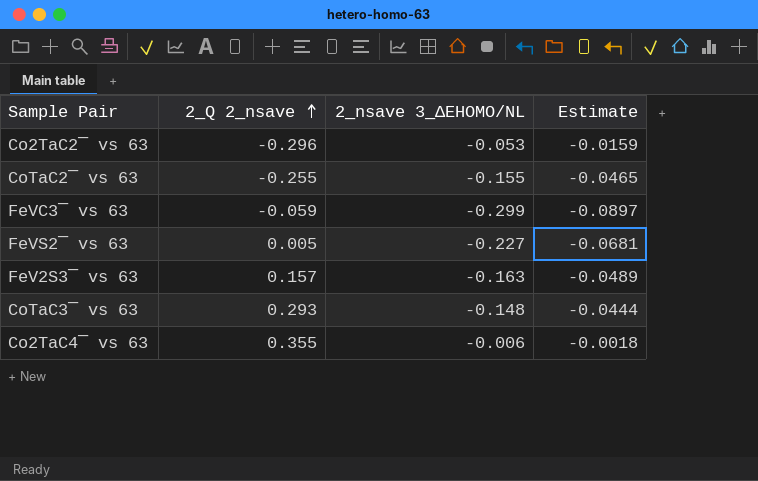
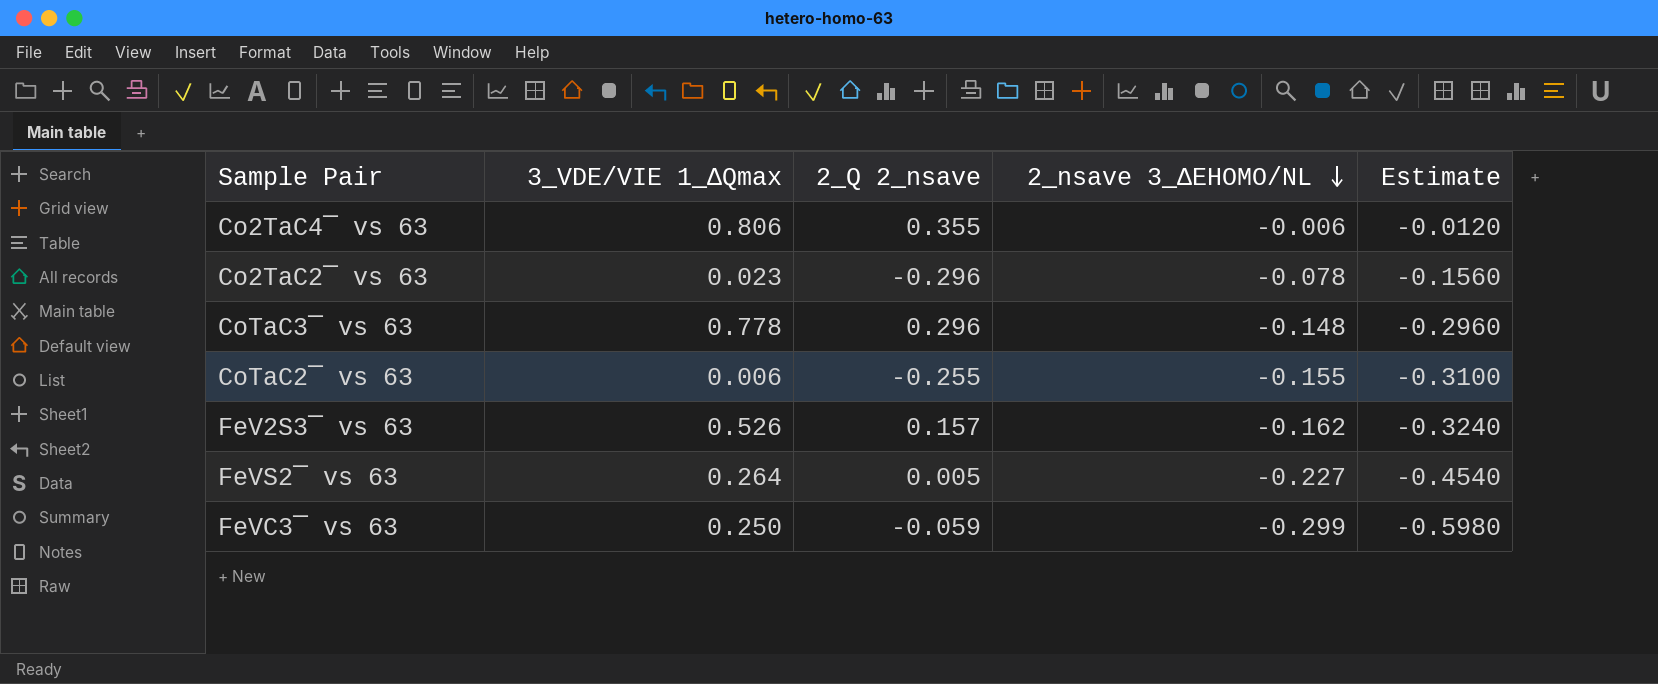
row order: 2_Q 2_nsave ascending -> 2_nsave 3_ΔEHOMO/NL descending
column 3_VDE/VIE 1_ΔQmax | position: none -> 2
column Estimate | formula: [2_nsave 3_ΔEHOMO/NL] * 0.3 -> [2_nsave 3_ΔEHOMO/NL] * 2
Co2TaC2¯ vs 63 | 2_nsave 3_ΔEHOMO/NL: -0.053 -> -0.078
CoTaC3¯ vs 63 | 2_Q 2_nsave: 0.293 -> 0.296
FeV2S3¯ vs 63 | 2_nsave 3_ΔEHOMO/NL: -0.163 -> -0.162

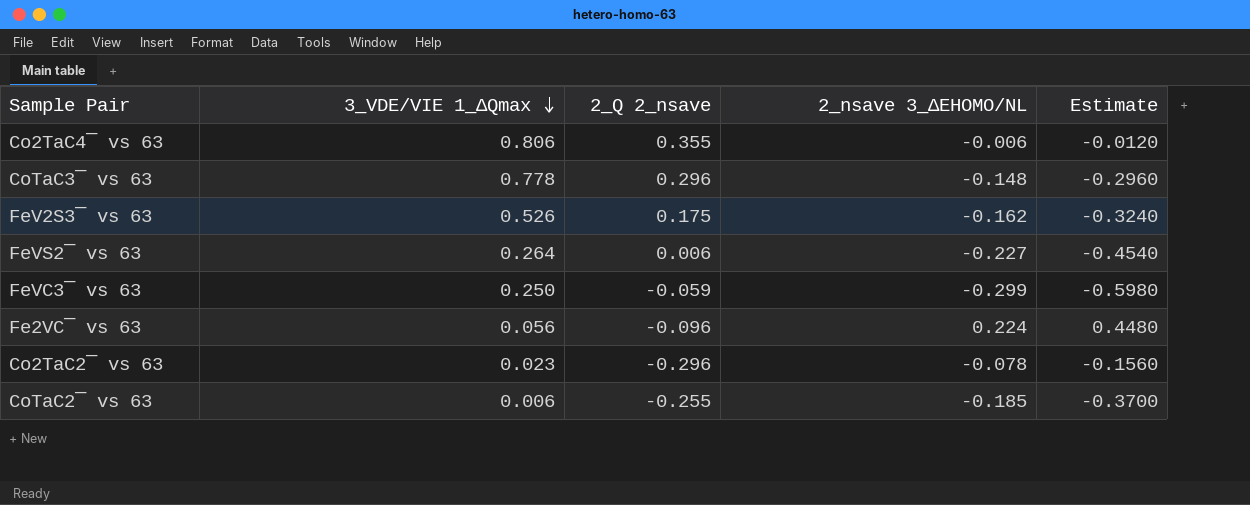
row order: 2_nsave 3_ΔEHOMO/NL descending -> 3_VDE/VIE 1_ΔQmax descending
FeV2S3¯ vs 63 | 2_Q 2_nsave: 0.157 -> 0.175
FeVS2¯ vs 63 | 2_Q 2_nsave: 0.005 -> 0.006
row Fe2VC¯ vs 63: none -> 0.056 | -0.096 | 0.224 | 0.4480
CoTaC2¯ vs 63 | 2_nsave 3_ΔEHOMO/NL: -0.155 -> -0.185
CoTaC2¯ vs 63 | Estimate: -0.3100 -> -0.3700

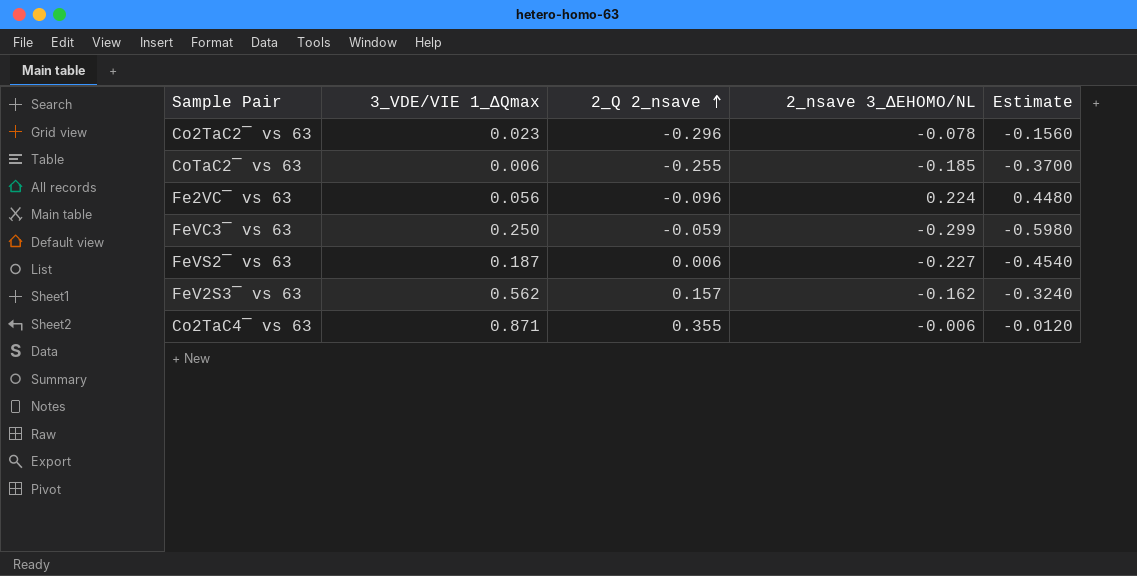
row order: 3_VDE/VIE 1_ΔQmax descending -> 2_Q 2_nsave ascending
row CoTaC3¯ vs 63: 0.778 | 0.296 | -0.148 | -0.2960 -> none
FeVS2¯ vs 63 | 3_VDE/VIE 1_ΔQmax: 0.264 -> 0.187
FeV2S3¯ vs 63 | 3_VDE/VIE 1_ΔQmax: 0.526 -> 0.562
FeV2S3¯ vs 63 | 2_Q 2_nsave: 0.175 -> 0.157
Co2TaC4¯ vs 63 | 3_VDE/VIE 1_ΔQmax: 0.806 -> 0.871

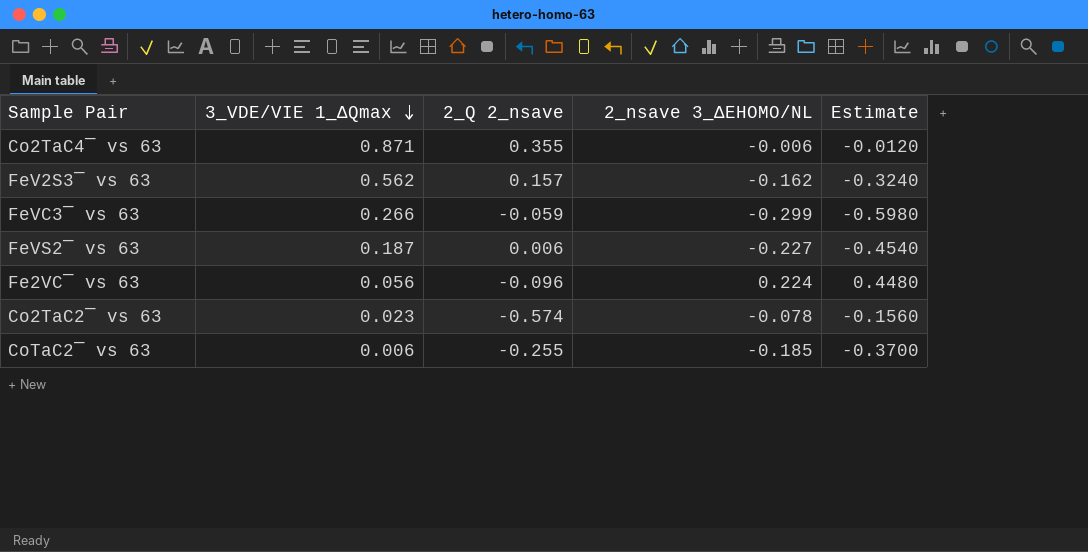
row order: 2_Q 2_nsave ascending -> 3_VDE/VIE 1_ΔQmax descending
FeVC3¯ vs 63 | 3_VDE/VIE 1_ΔQmax: 0.250 -> 0.266
Co2TaC2¯ vs 63 | 2_Q 2_nsave: -0.296 -> -0.574

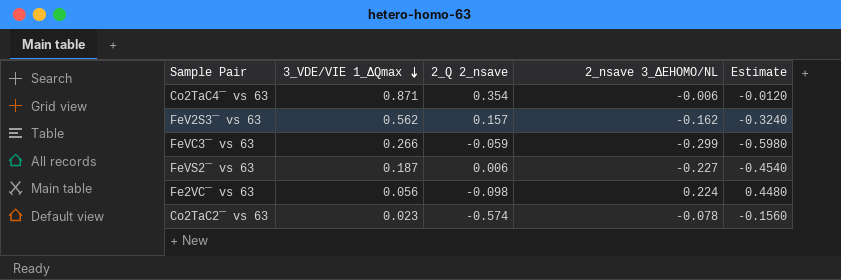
row CoTaC2¯ vs 63: 0.006 | -0.255 | -0.185 | -0.3700 -> none
Co2TaC4¯ vs 63 | 2_Q 2_nsave: 0.355 -> 0.354
Fe2VC¯ vs 63 | 2_Q 2_nsave: -0.096 -> -0.098

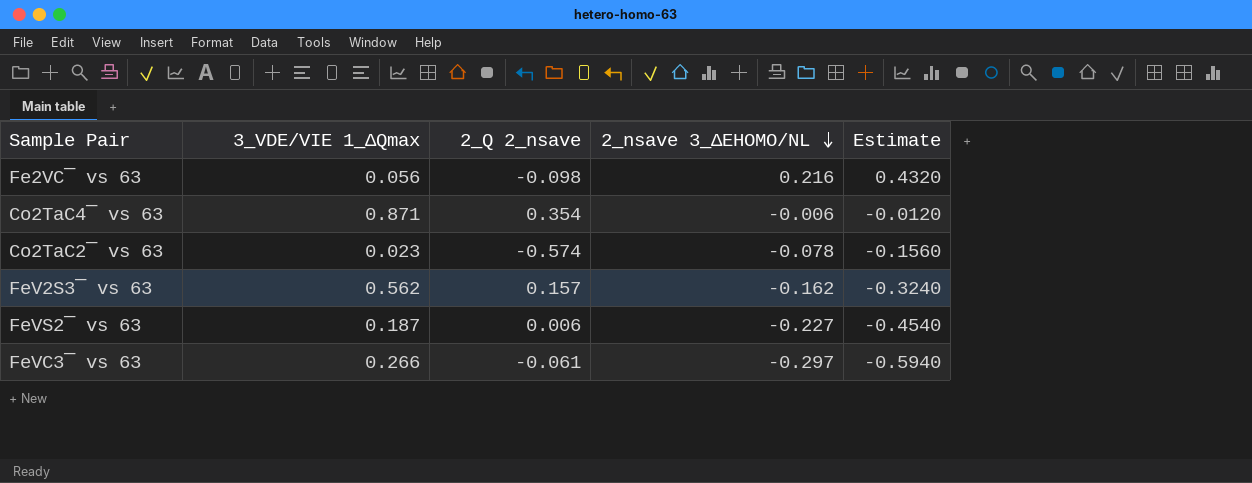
row order: 3_VDE/VIE 1_ΔQmax descending -> 2_nsave 3_ΔEHOMO/NL descending
Fe2VC¯ vs 63 | 2_nsave 3_ΔEHOMO/NL: 0.224 -> 0.216
Fe2VC¯ vs 63 | Estimate: 0.4480 -> 0.4320
FeVC3¯ vs 63 | 2_Q 2_nsave: -0.059 -> -0.061
FeVC3¯ vs 63 | 2_nsave 3_ΔEHOMO/NL: -0.299 -> -0.297
FeVC3¯ vs 63 | Estimate: -0.5980 -> -0.5940

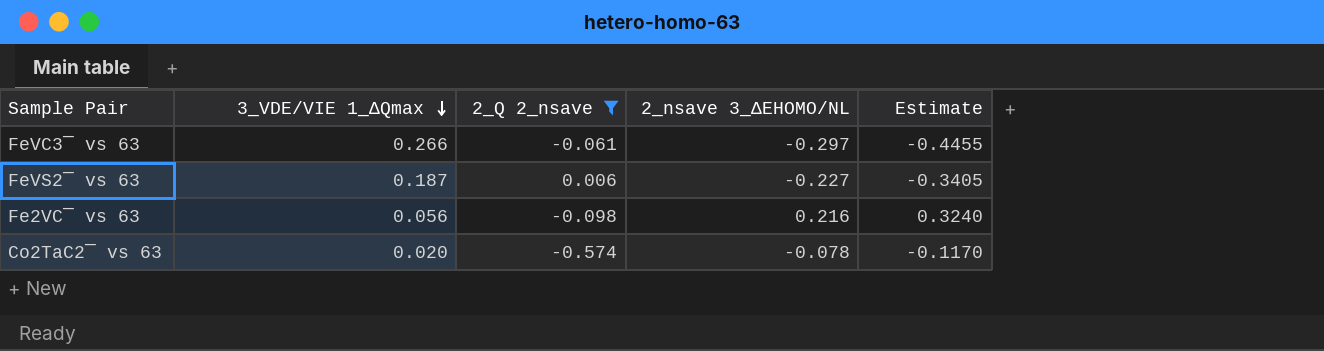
filter: none -> 2_Q 2_nsave <= 0.006
row order: 2_nsave 3_ΔEHOMO/NL descending -> 3_VDE/VIE 1_ΔQmax descending
column Estimate | formula: [2_nsave 3_ΔEHOMO/NL] * 2 -> [2_nsave 3_ΔEHOMO/NL] * 1.5
Co2TaC2¯ vs 63 | 3_VDE/VIE 1_ΔQmax: 0.023 -> 0.020

